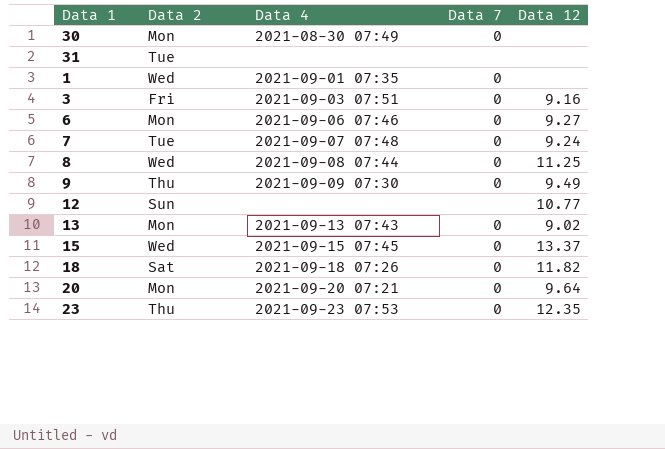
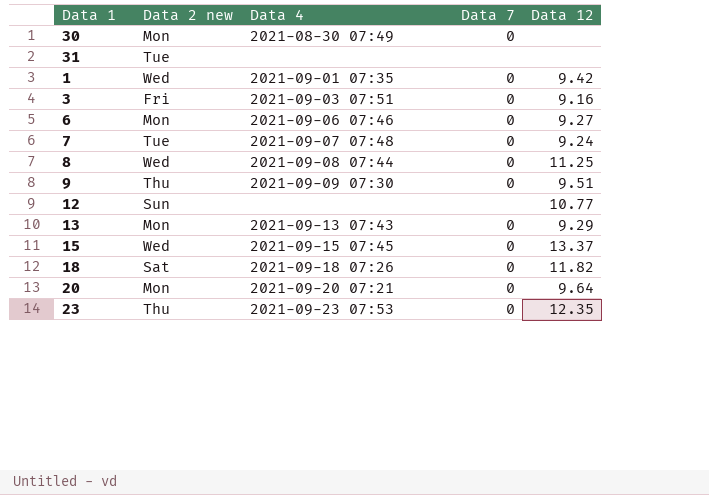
column name: Data 2 -> Data 2 new
1 | Data 12: none -> 9.42
9 | Data 12: 9.49 -> 9.51
13 | Data 12: 9.02 -> 9.29

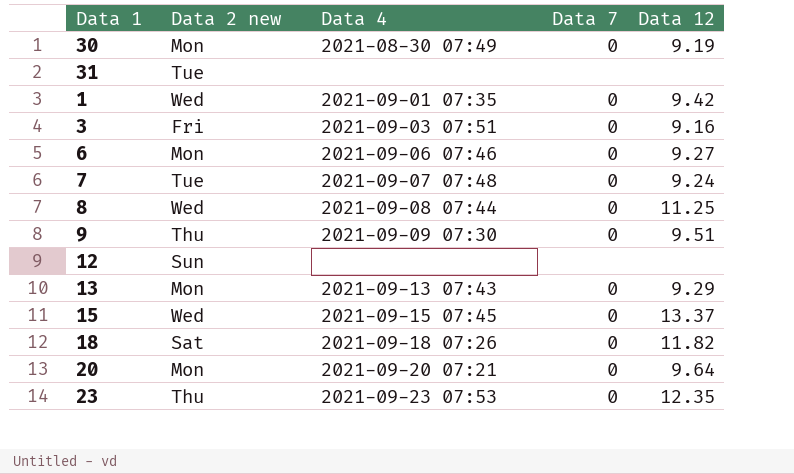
30 | Data 12: none -> 9.19
12 | Data 12: 10.77 -> none

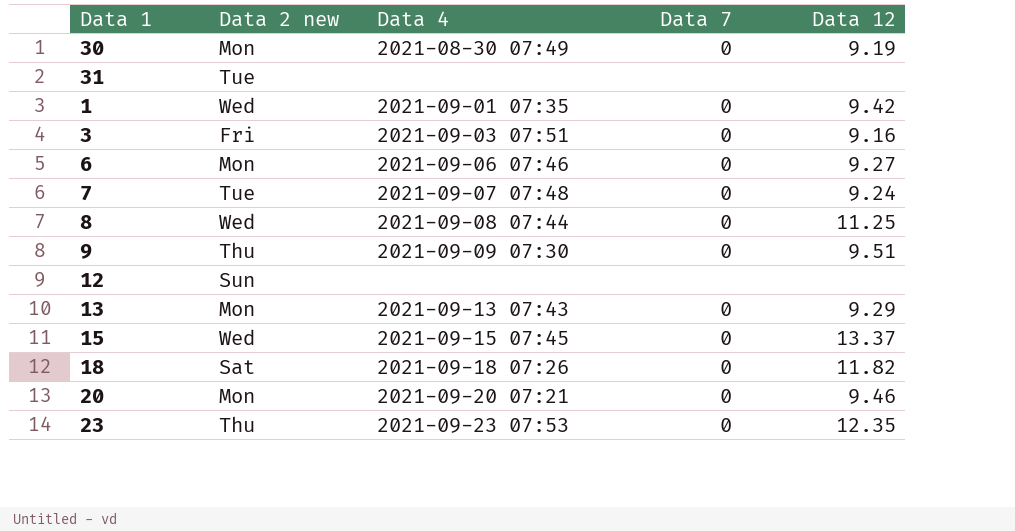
20 | Data 12: 9.64 -> 9.46

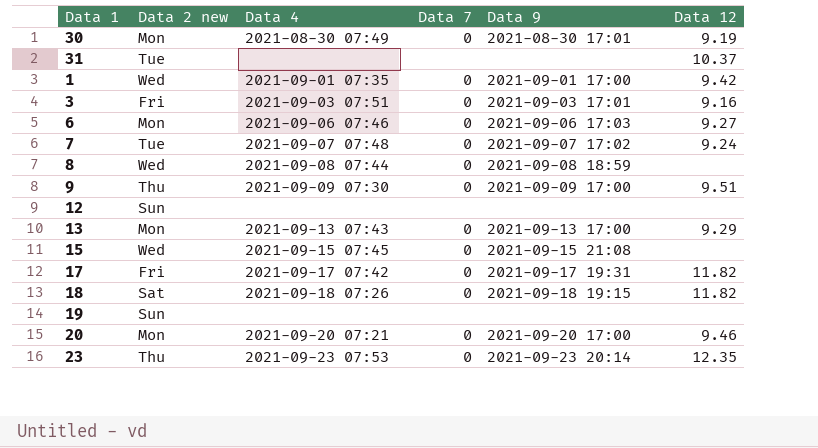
column Data 9 | position: none -> 5
31 | Data 12: none -> 10.37
8 | Data 12: 11.25 -> none
15 | Data 12: 13.37 -> none
row 17: none -> Fri | 2021-09-17 07:42 | 0 | 2021-09-17 19:31 | 11.82
row 19: none -> Sun | none | none | none | none

